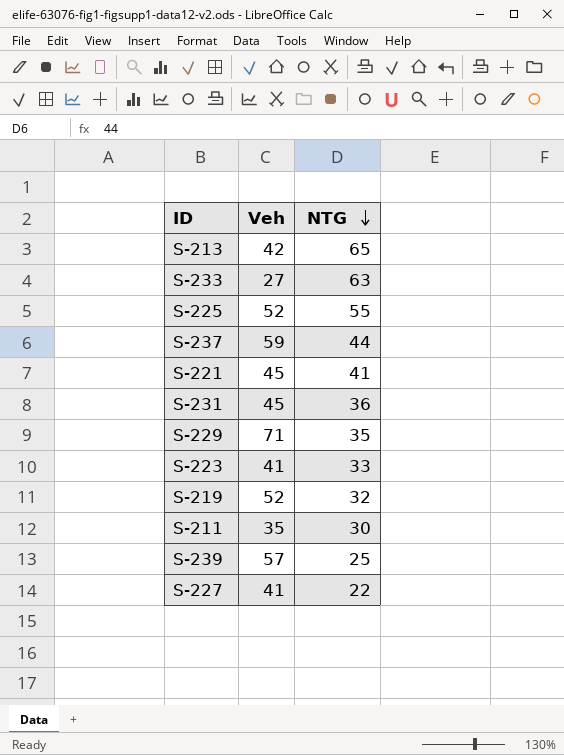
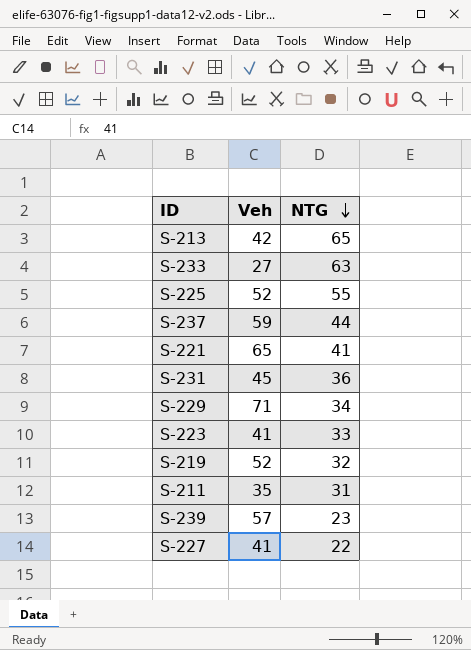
S-221 | Veh: 45 -> 65
S-229 | NTG: 35 -> 34
S-211 | NTG: 30 -> 31
S-239 | NTG: 25 -> 23

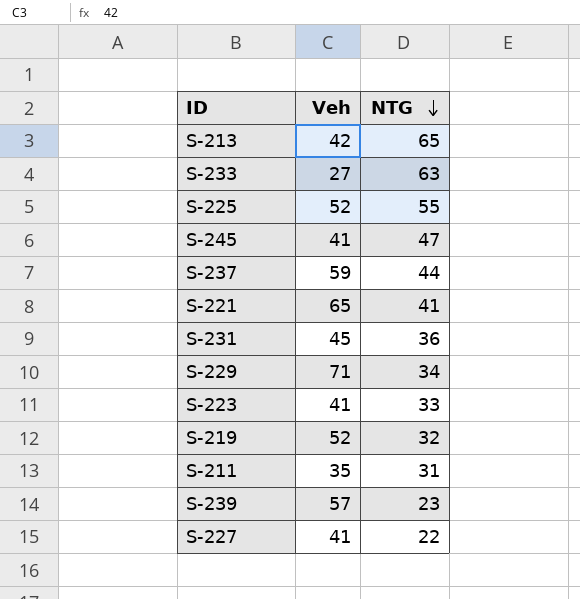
row S-245: none -> 41 | 47

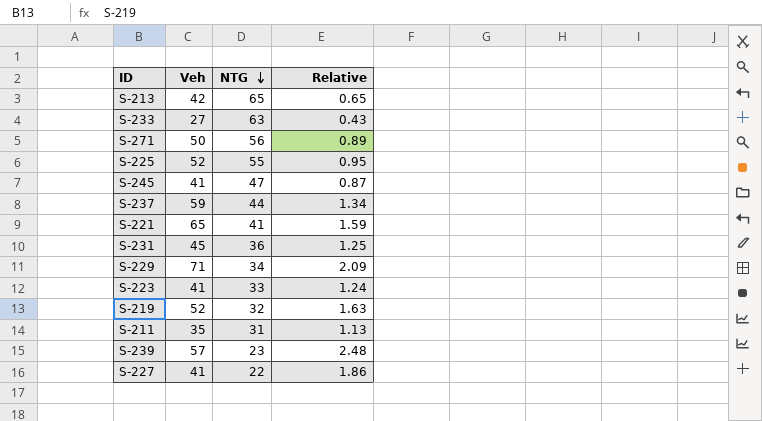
column Relative | formula: none -> [Veh] / [NTG]
row S-271: none -> 50 | 56 | 0.89

